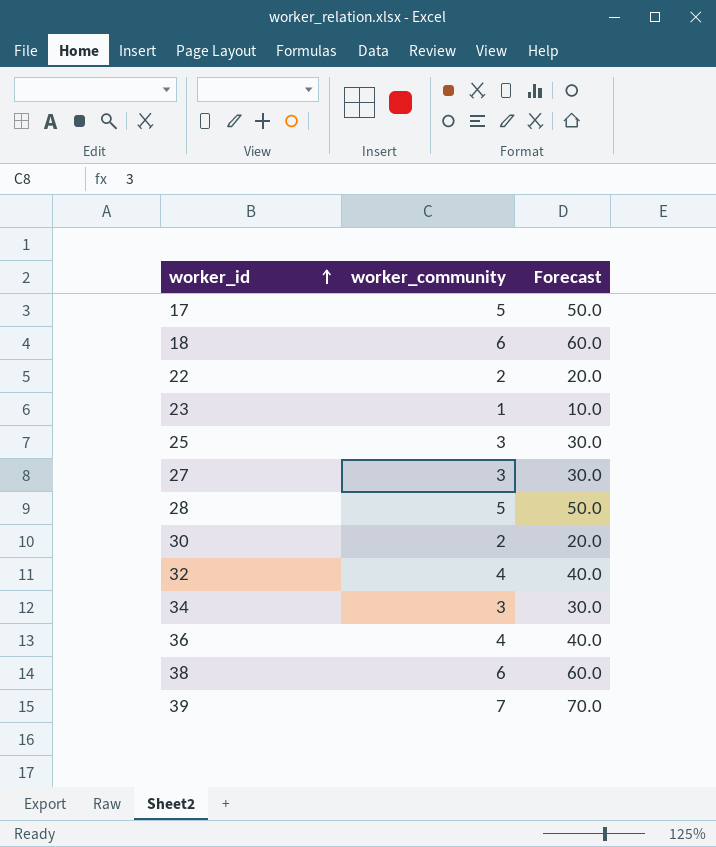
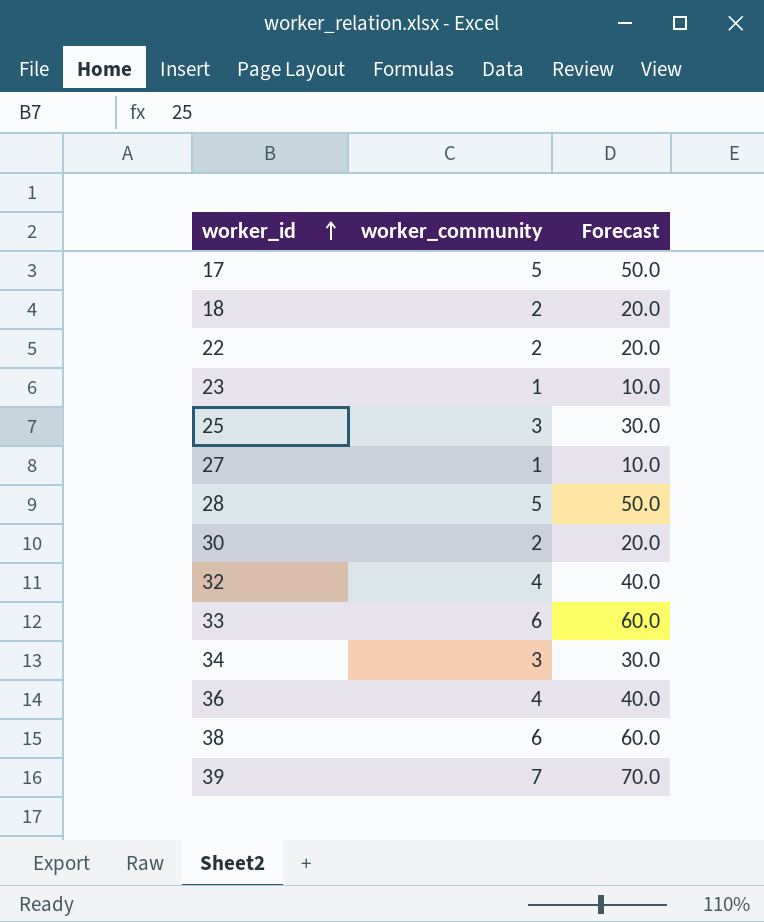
18 | worker_community: 6 -> 2
18 | Forecast: 60.0 -> 20.0
27 | worker_community: 3 -> 1
27 | Forecast: 30.0 -> 10.0
row 33: none -> 6 | 60.0

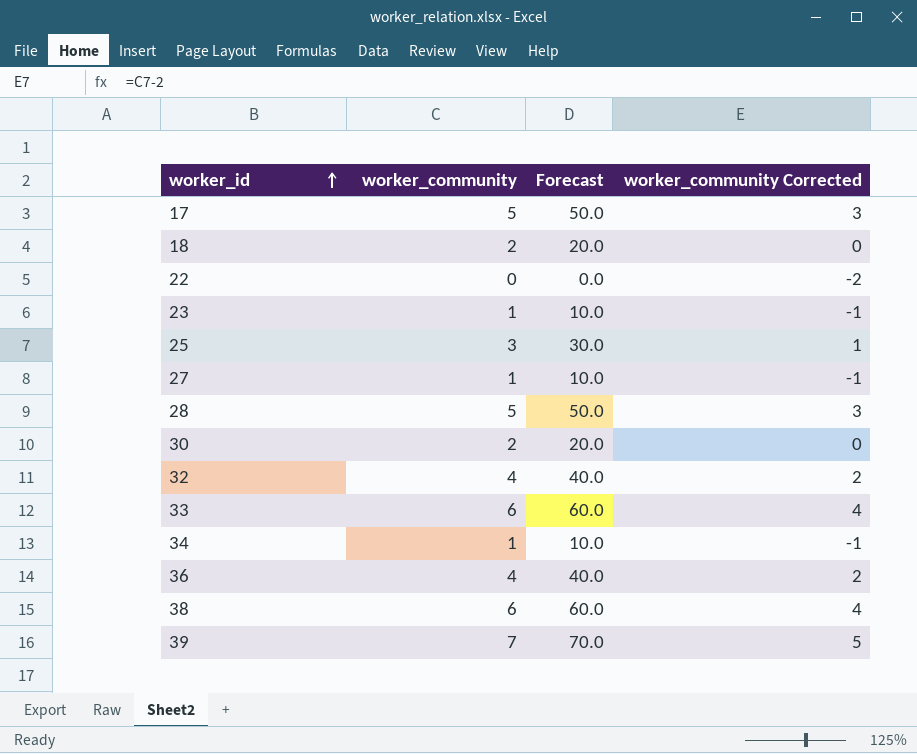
column worker_community Corrected | formula: none -> [worker_community] - 2
22 | worker_community: 2 -> 0
22 | Forecast: 20.0 -> 0.0
34 | worker_community: 3 -> 1
34 | Forecast: 30.0 -> 10.0

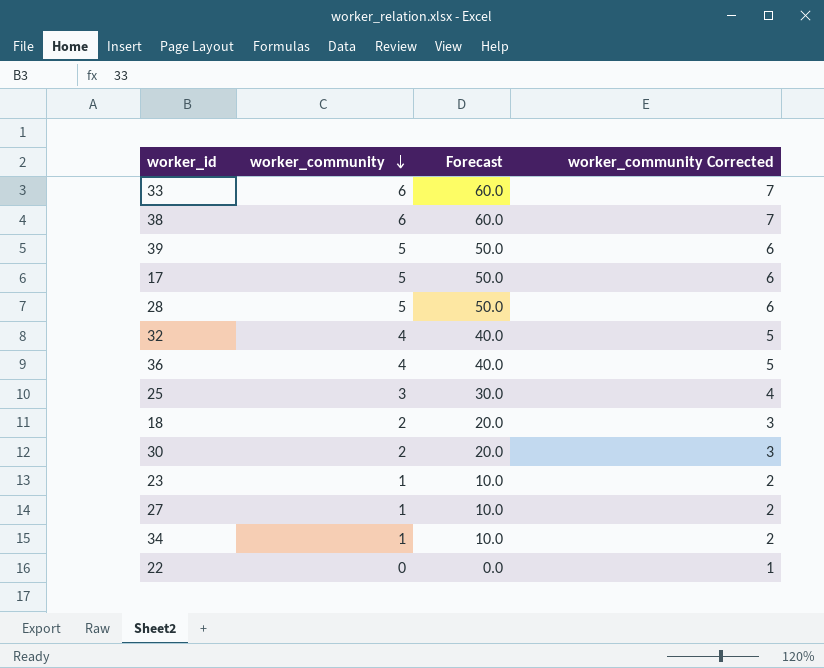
row order: worker_id ascending -> worker_community descending
column worker_community Corrected | formula: [worker_community] - 2 -> [worker_community] + 1
39 | worker_community: 7 -> 5
39 | Forecast: 70.0 -> 50.0

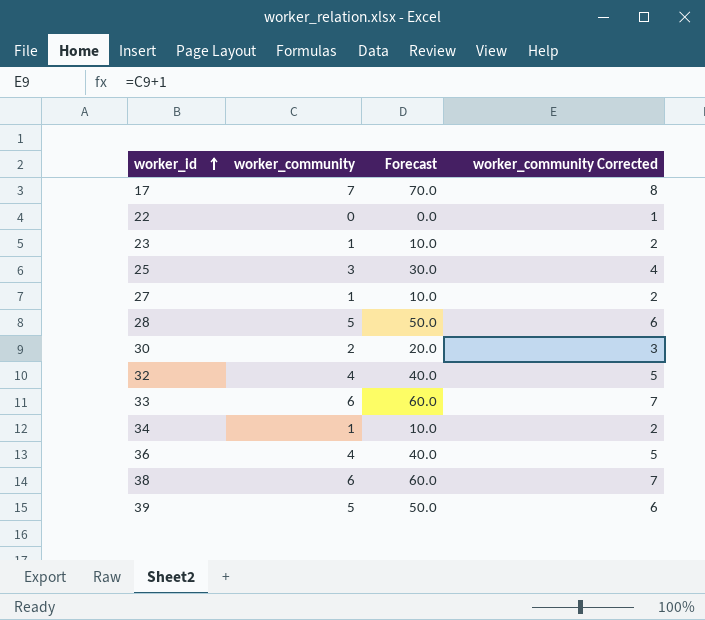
row order: worker_community descending -> worker_id ascending
row 18: 2 | 20.0 | 3 -> none
17 | worker_community: 5 -> 7
17 | Forecast: 50.0 -> 70.0
17 | worker_community Corrected: 6 -> 8

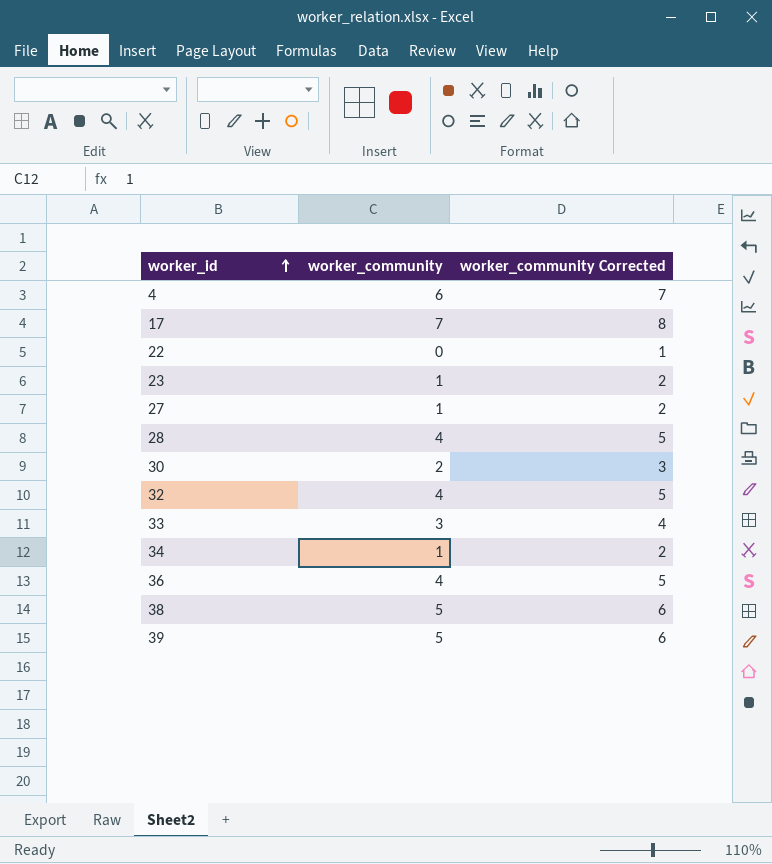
column Forecast | formula: [worker_community] * 10 -> none
row 25: 3 | 30.0 | 4 -> none
row 4: none -> 6 | 7
28 | worker_community: 5 -> 4
28 | worker_community Corrected: 6 -> 5
33 | worker_community: 6 -> 3
33 | worker_community Corrected: 7 -> 4
38 | worker_community: 6 -> 5
38 | worker_community Corrected: 7 -> 6

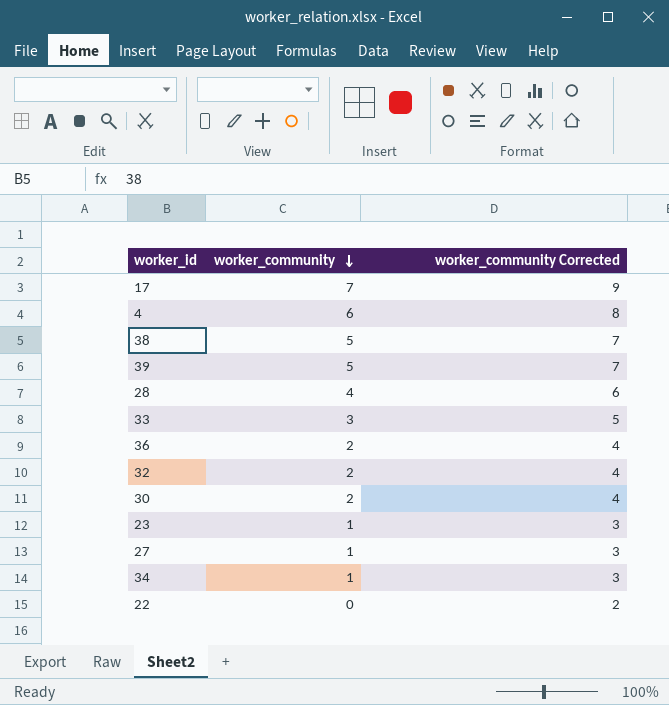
row order: worker_id ascending -> worker_community descending
column worker_community Corrected | formula: [worker_community] + 1 -> [worker_community] + 2
36 | worker_community: 4 -> 2
32 | worker_community: 4 -> 2

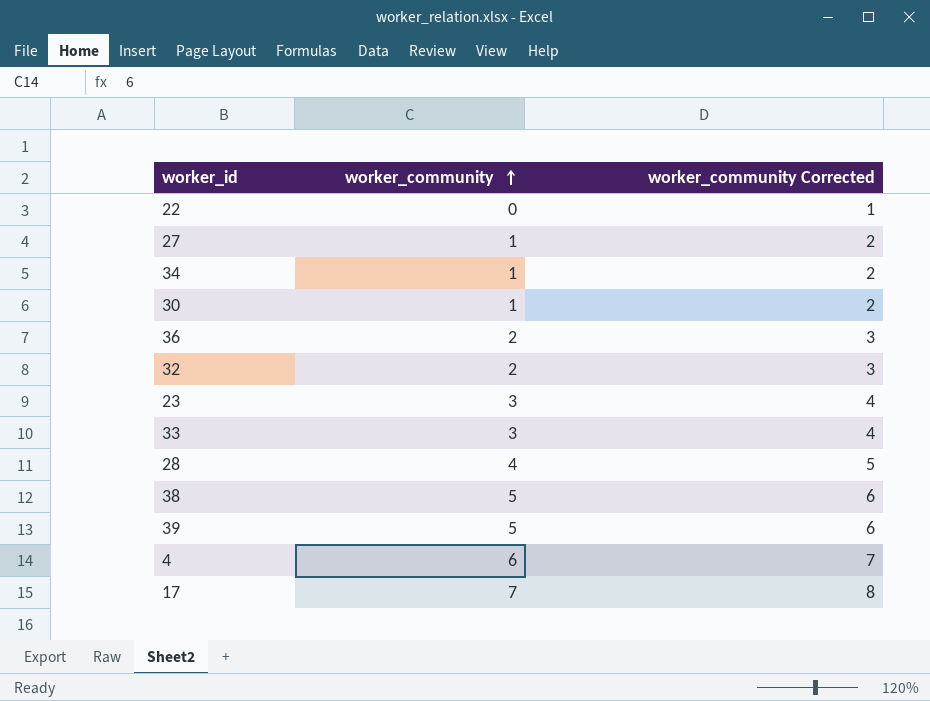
row order: worker_community descending -> worker_community ascending
column worker_community Corrected | formula: [worker_community] + 2 -> [worker_community] + 1
30 | worker_community: 2 -> 1
23 | worker_community: 1 -> 3

